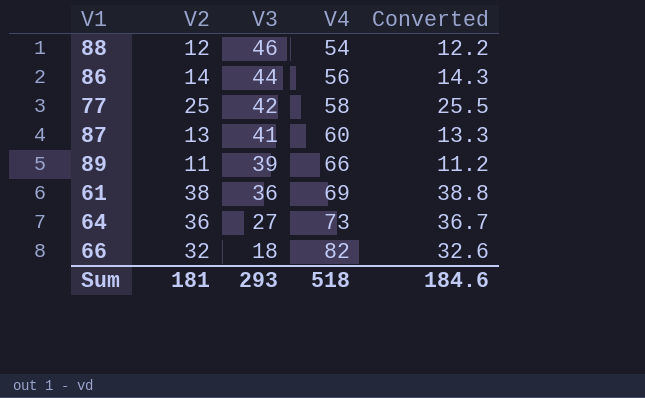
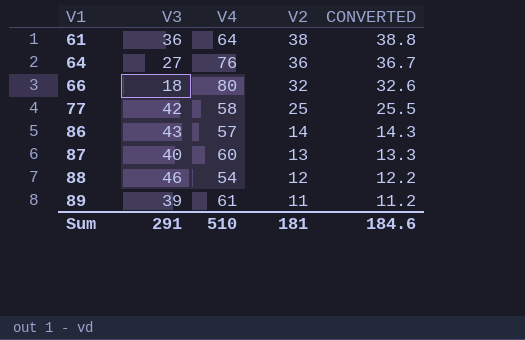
row order: V3 descending -> V1 ascending
column V2 | position: 2 -> 4
column name: Converted -> CONVERTED
61 | V4: 69 -> 64
64 | V4: 73 -> 76
66 | V4: 82 -> 80
86 | V3: 44 -> 43
86 | V4: 56 -> 57
87 | V3: 41 -> 40
89 | V4: 66 -> 61
Sum | V3: 293 -> 291
Sum | V4: 518 -> 510

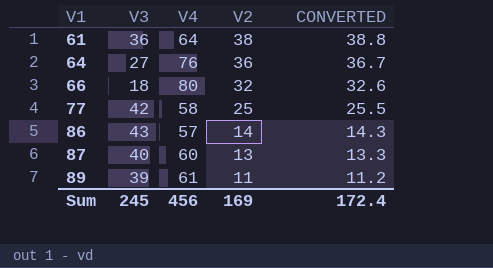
row 88: 46 | 54 | 12 | 12.2 -> none
Sum | V3: 291 -> 245
Sum | V4: 510 -> 456
Sum | V2: 181 -> 169
Sum | CONVERTED: 184.6 -> 172.4

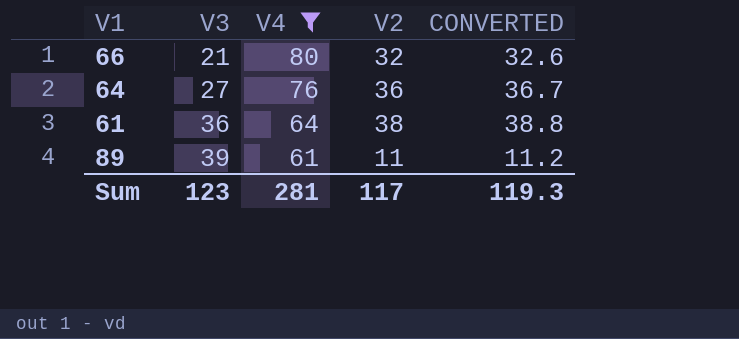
filter: none -> V4 >= 61
row order: V1 ascending -> V3 ascending
66 | V3: 18 -> 21
Sum | V3: 245 -> 123
Sum | V4: 456 -> 281
Sum | V2: 169 -> 117
Sum | CONVERTED: 172.4 -> 119.3

